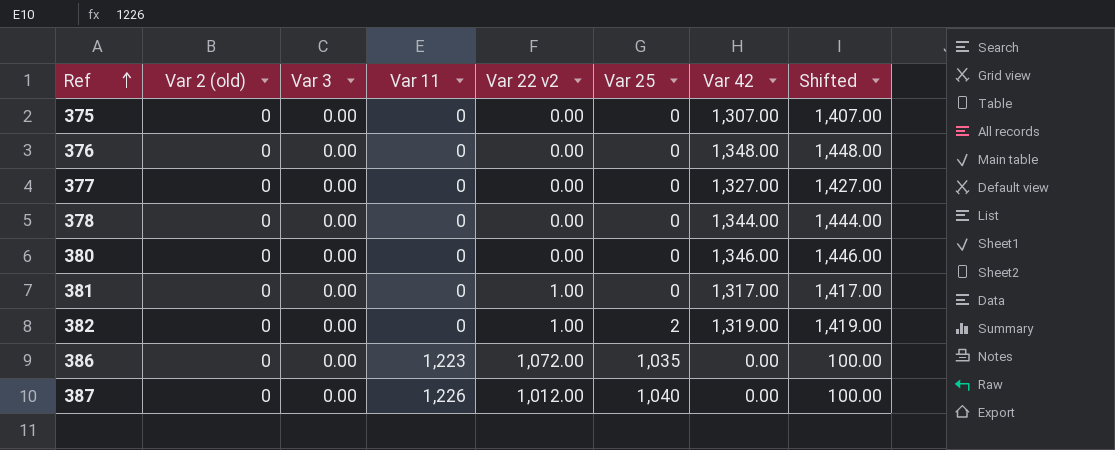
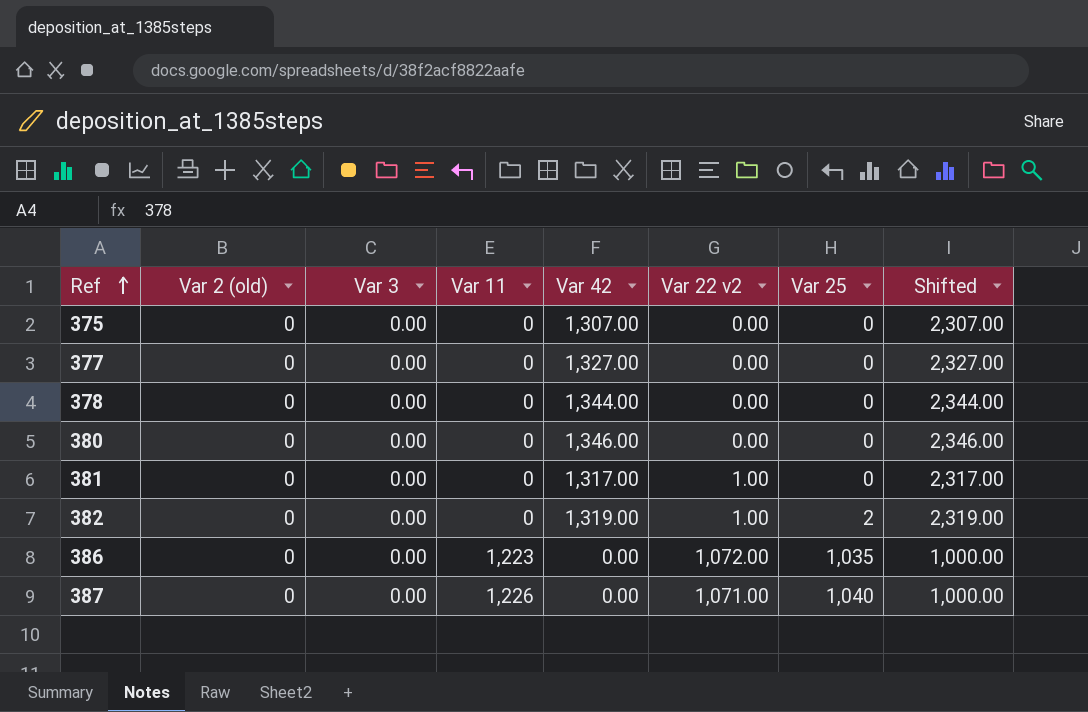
column Var 42 | position: 7 -> 5
column Shifted | formula: [Var 42] + 100 -> [Var 42] + 1000
row 376: 0 | 0.00 | 0 | 0.00 | 0 | 1,348.00 | 1,448.00 -> none
387 | Var 22 v2: 1,012.00 -> 1,071.00

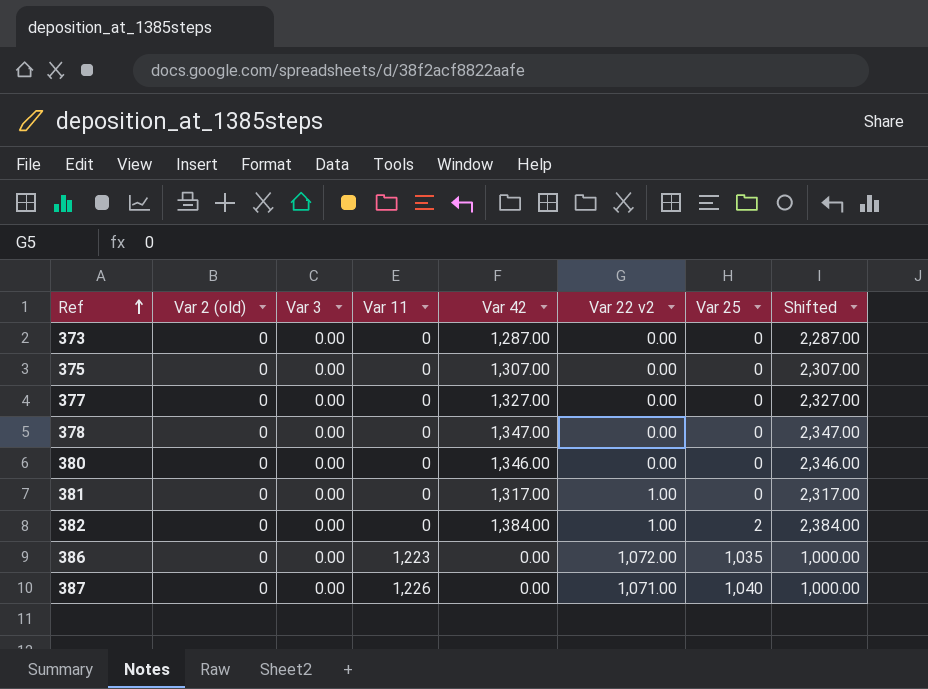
row 373: none -> 0 | 0.00 | 0 | 1,287.00 | 0.00 | 0 | 2,287.00
378 | Var 42: 1,344.00 -> 1,347.00
378 | Shifted: 2,344.00 -> 2,347.00
382 | Var 42: 1,319.00 -> 1,384.00
382 | Shifted: 2,319.00 -> 2,384.00

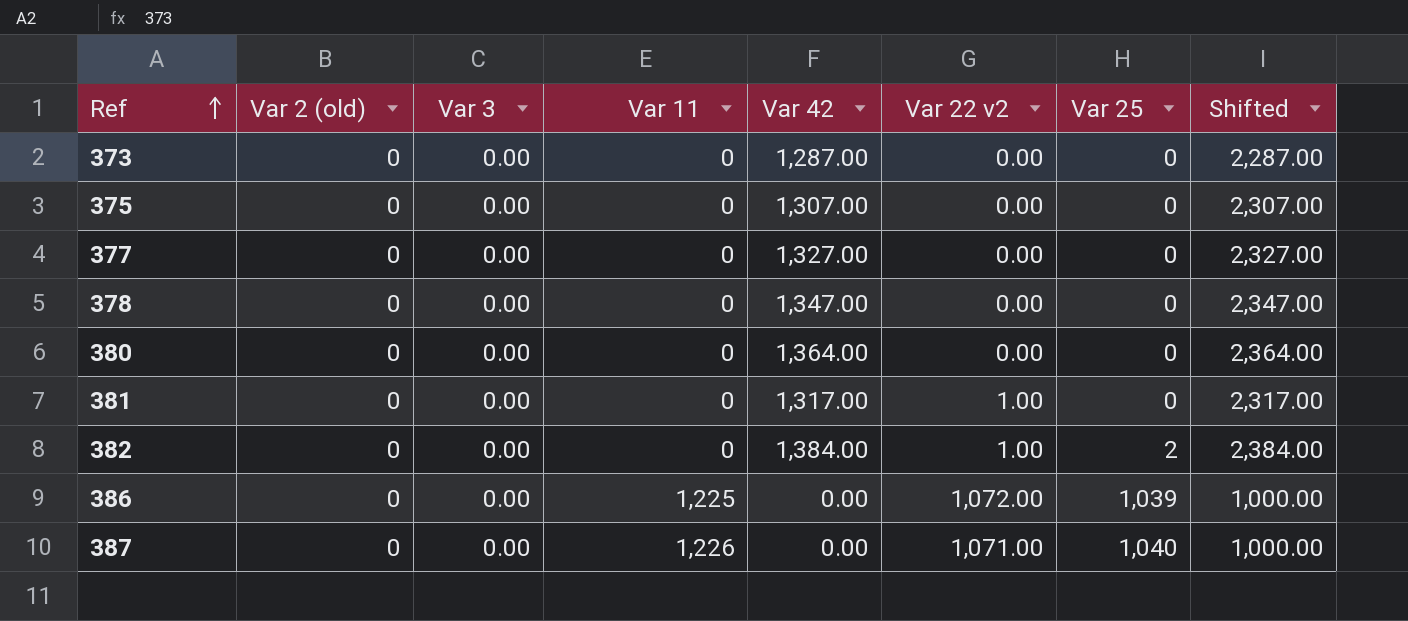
380 | Var 42: 1,346.00 -> 1,364.00
380 | Shifted: 2,346.00 -> 2,364.00
386 | Var 11: 1,223 -> 1,225
386 | Var 25: 1,035 -> 1,039

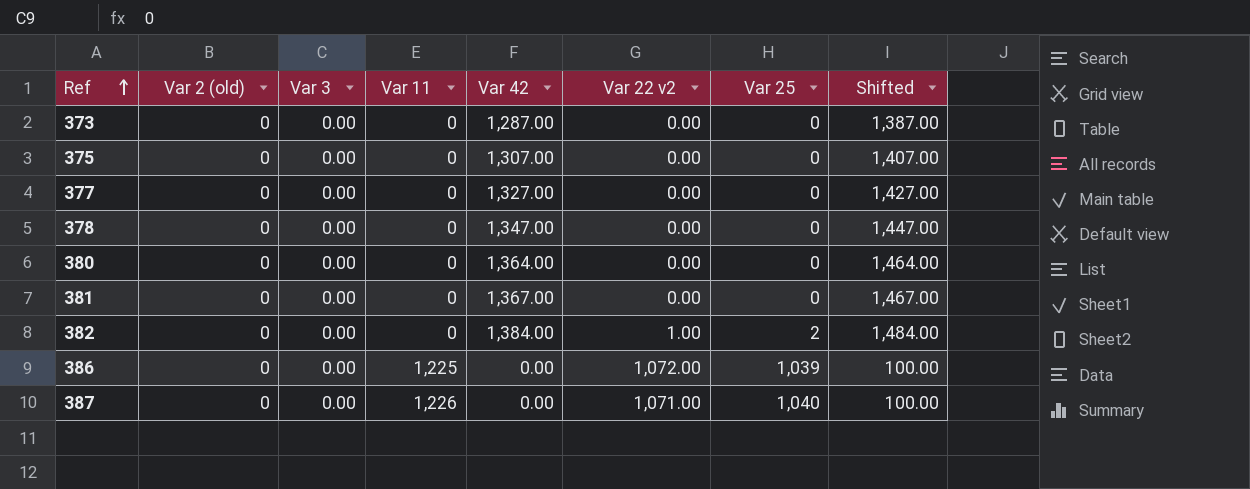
column Shifted | formula: [Var 42] + 1000 -> [Var 42] + 100
381 | Var 42: 1,317.00 -> 1,367.00
381 | Var 22 v2: 1.00 -> 0.00

